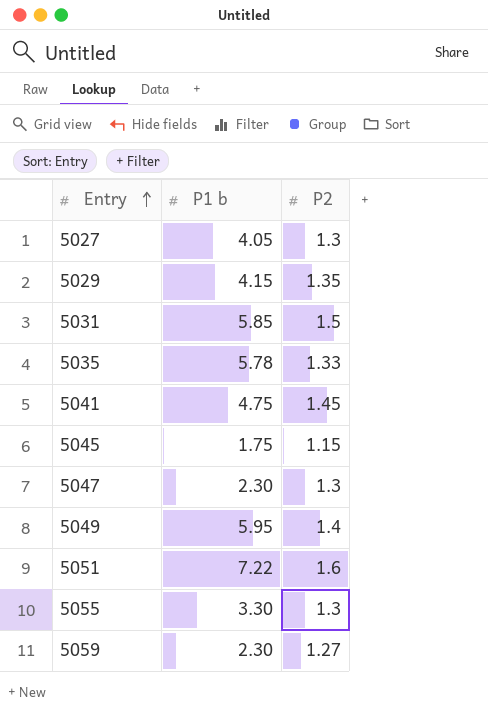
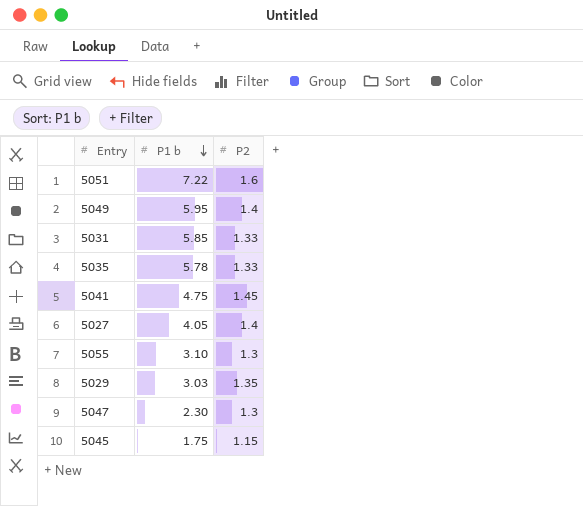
row order: Entry ascending -> P1 b descending
row 5059: 2.30 | 1.27 -> none
5031 | P2: 1.5 -> 1.33
5027 | P2: 1.3 -> 1.4
5055 | P1 b: 3.30 -> 3.10
5029 | P1 b: 4.15 -> 3.03

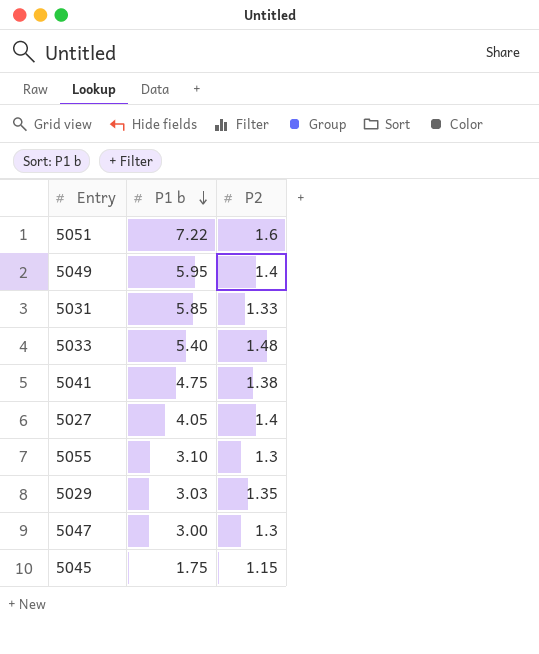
row 5035: 5.78 | 1.33 -> none
row 5033: none -> 5.40 | 1.48
5041 | P2: 1.45 -> 1.38
5047 | P1 b: 2.30 -> 3.00

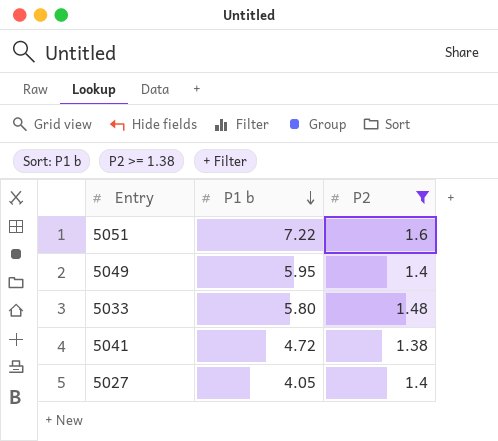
filter: none -> P2 >= 1.38
5033 | P1 b: 5.40 -> 5.80
5041 | P1 b: 4.75 -> 4.72

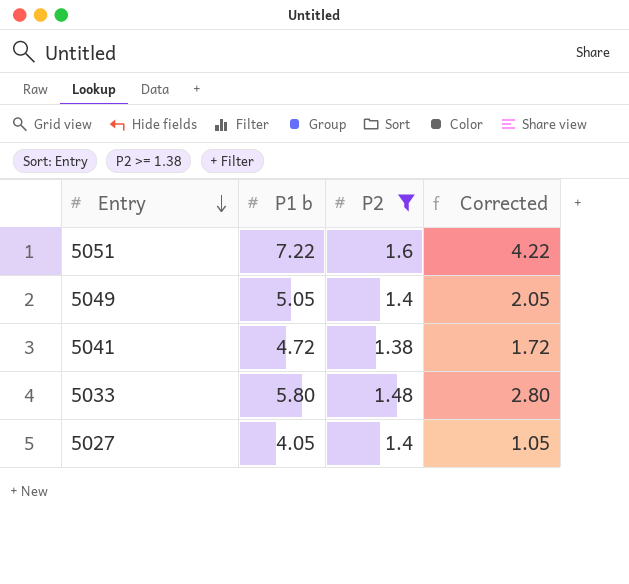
row order: P1 b descending -> Entry descending
column Corrected | formula: none -> [P1 b] - 3
5049 | P1 b: 5.95 -> 5.05

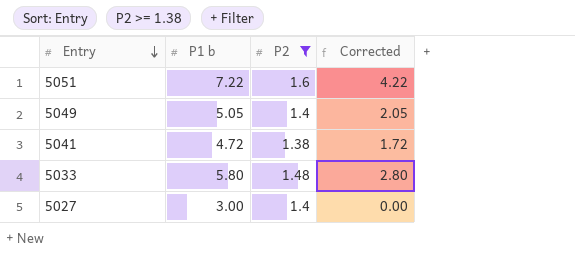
5027 | P1 b: 4.05 -> 3.00
5027 | Corrected: 1.05 -> 0.00

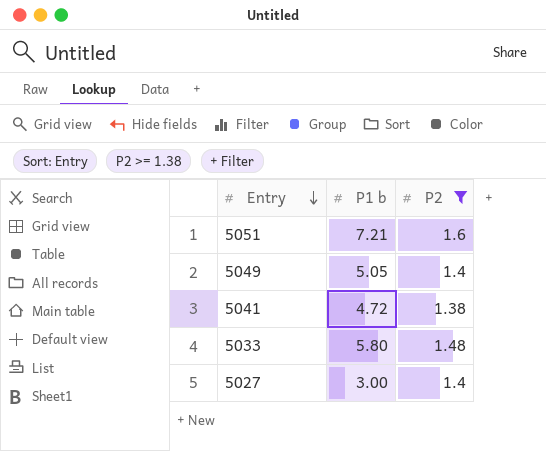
column Corrected | formula: [P1 b] - 3 -> none
5051 | P1 b: 7.22 -> 7.21

